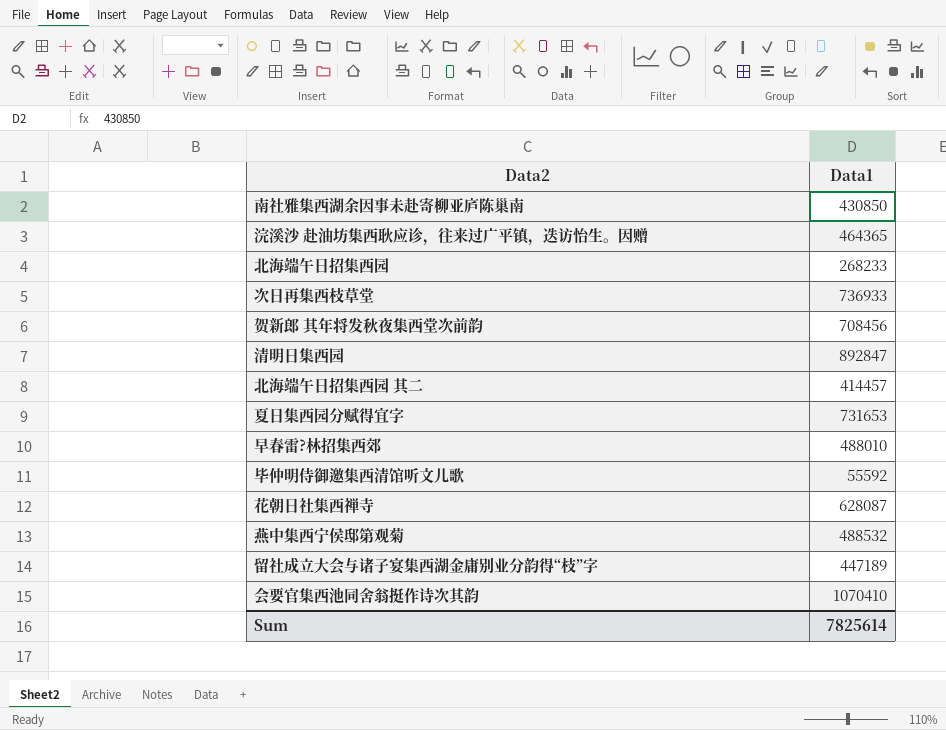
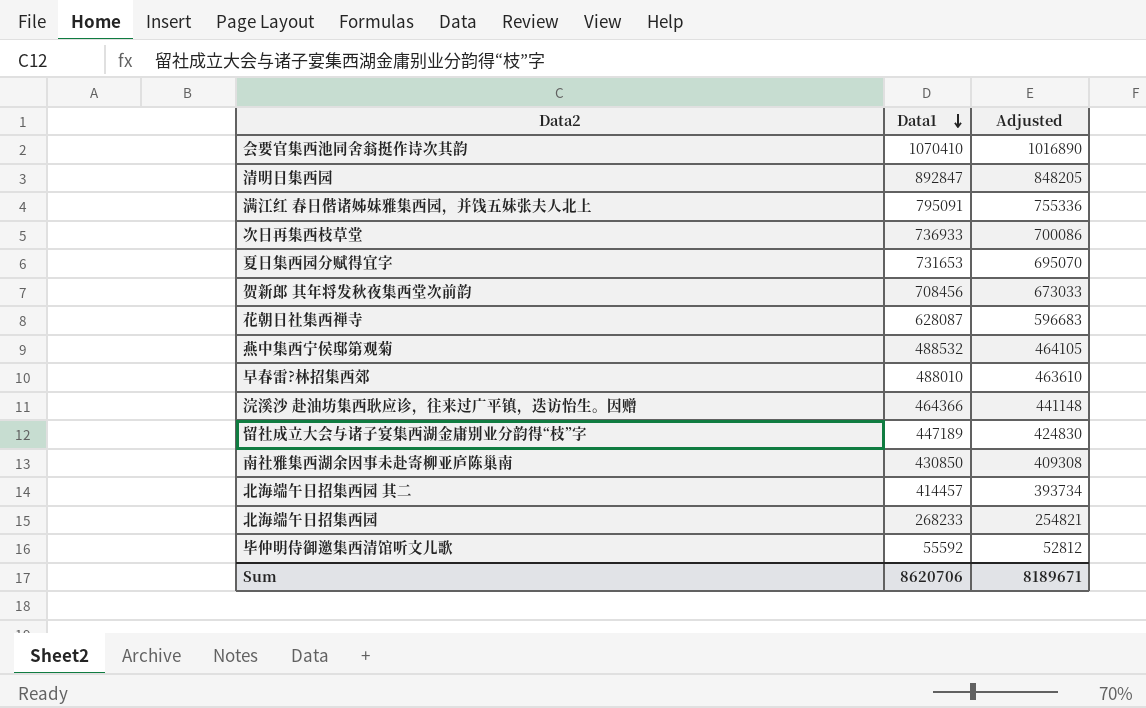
row order: none -> Data1 descending
column Adjusted | formula: none -> [Data1] * 0.95
row 满江红 春日偕诸姊妹雅集西园，并饯五妹张夫人北上: none -> 795091 | 755336
浣溪沙 赴油坊集西耿应诊，往来过广平镇，迭访怡生。因赠 | Data1: 464365 -> 464366
Sum | Data1: 7825614 -> 8620706

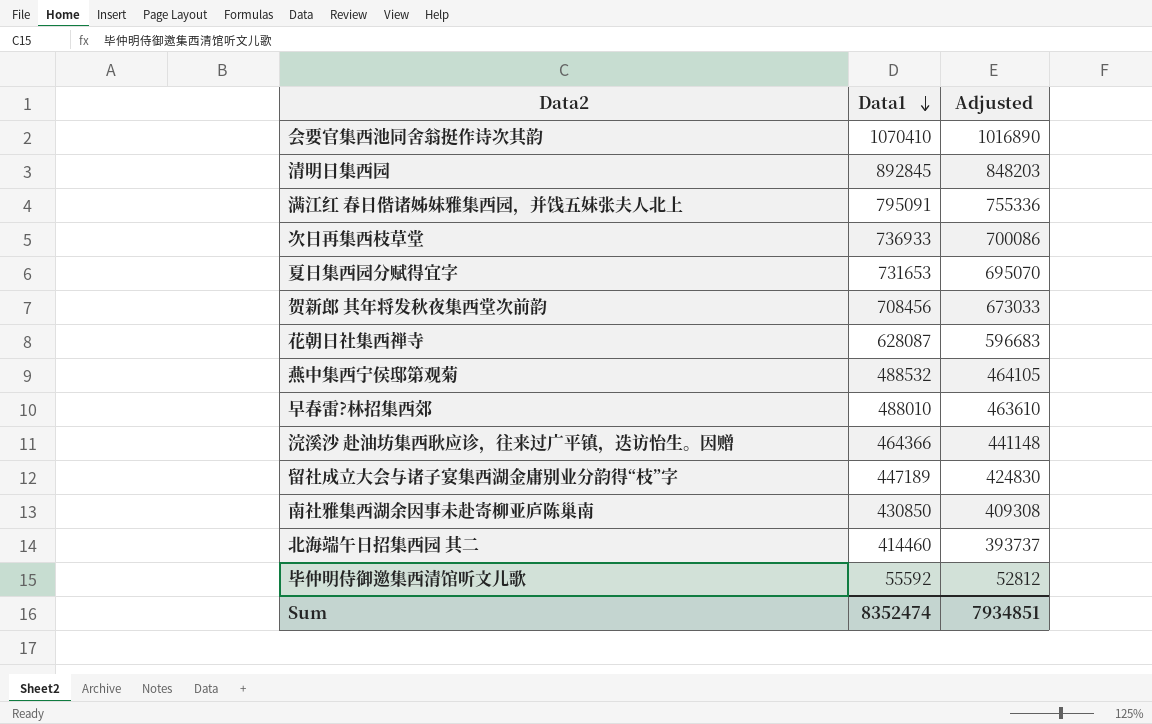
row 北海端午日招集西园: 268233 | 254821 -> none
清明日集西园 | Data1: 892847 -> 892845
清明日集西园 | Adjusted: 848205 -> 848203
北海端午日招集西园 其二 | Data1: 414457 -> 414460
北海端午日招集西园 其二 | Adjusted: 393734 -> 393737
Sum | Data1: 8620706 -> 8352474
Sum | Adjusted: 8189671 -> 7934851

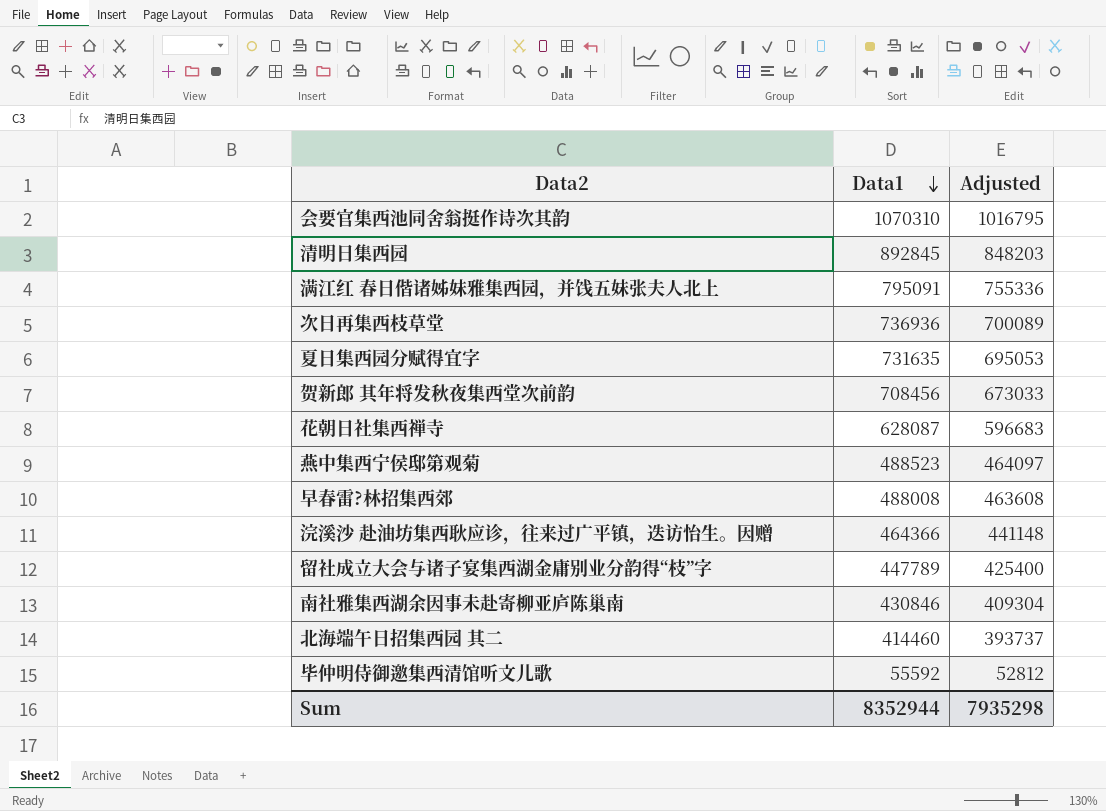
会要官集西池同舍翁挺作诗次其韵 | Data1: 1070410 -> 1070310
会要官集西池同舍翁挺作诗次其韵 | Adjusted: 1016890 -> 1016795
次日再集西枝草堂 | Data1: 736933 -> 736936
次日再集西枝草堂 | Adjusted: 700086 -> 700089
夏日集西园分赋得宜字 | Data1: 731653 -> 731635
夏日集西园分赋得宜字 | Adjusted: 695070 -> 695053
燕中集西宁侯邸第观菊 | Data1: 488532 -> 488523
燕中集西宁侯邸第观菊 | Adjusted: 464105 -> 464097
早春雷?林招集西郊 | Data1: 488010 -> 488008
早春雷?林招集西郊 | Adjusted: 463610 -> 463608
留社成立大会与诸子宴集西湖金庸别业分韵得“枝”字 | Data1: 447189 -> 447789
留社成立大会与诸子宴集西湖金庸别业分韵得“枝”字 | Adjusted: 424830 -> 425400
南社雅集西湖余因事未赴寄柳亚庐陈巢南 | Data1: 430850 -> 430846
南社雅集西湖余因事未赴寄柳亚庐陈巢南 | Adjusted: 409308 -> 409304
Sum | Data1: 8352474 -> 8352944
Sum | Adjusted: 7934851 -> 7935298

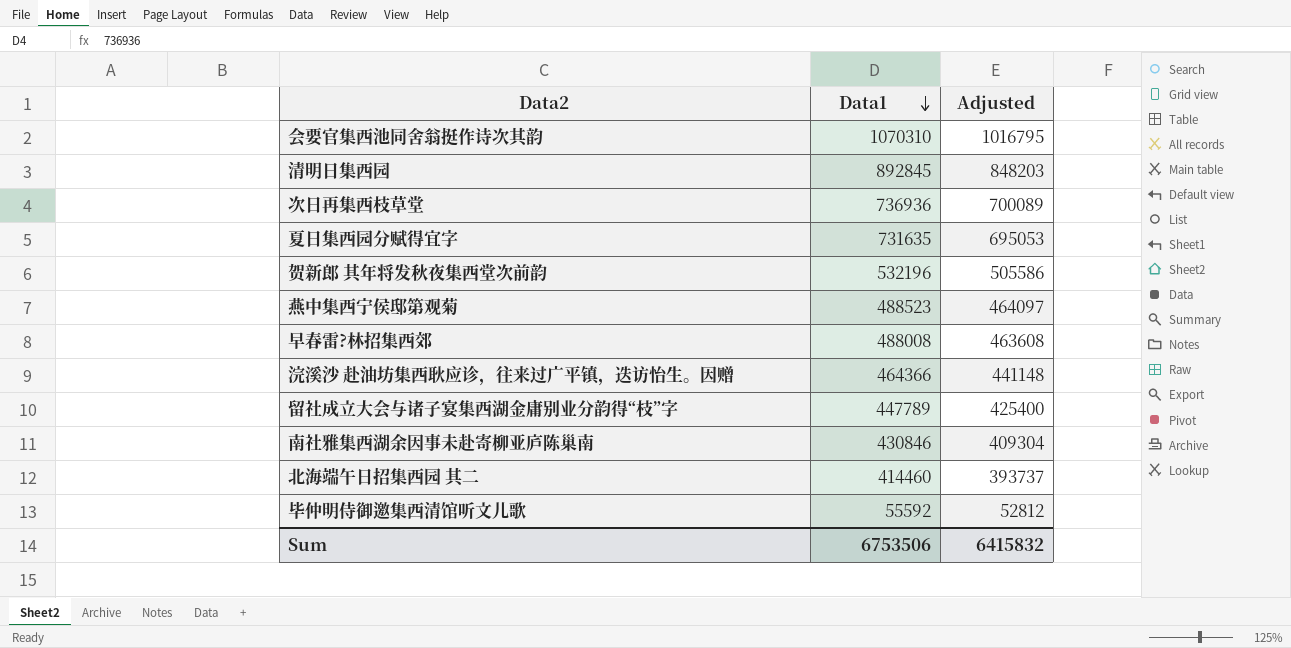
row 满江红 春日偕诸姊妹雅集西园，并饯五妹张夫人北上: 795091 | 755336 -> none
row 花朝日社集西禅寺: 628087 | 596683 -> none
贺新郎 其年将发秋夜集西堂次前韵 | Data1: 708456 -> 532196
贺新郎 其年将发秋夜集西堂次前韵 | Adjusted: 673033 -> 505586
Sum | Data1: 8352944 -> 6753506
Sum | Adjusted: 7935298 -> 6415832

